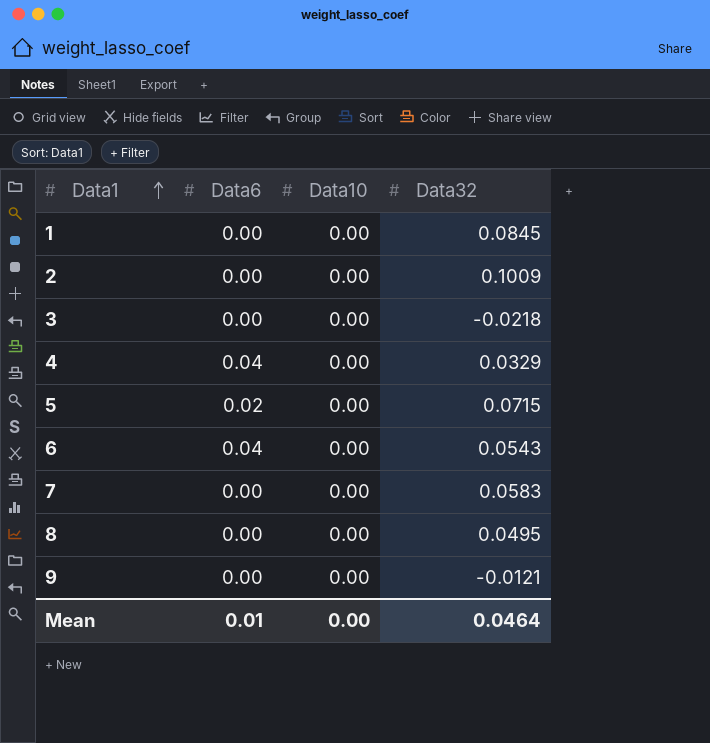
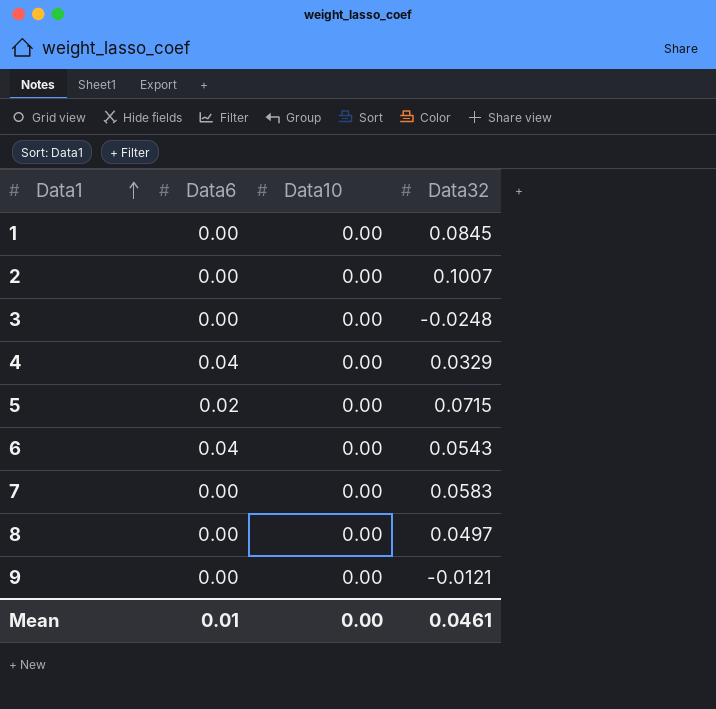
2 | Data32: 0.1009 -> 0.1007
3 | Data32: -0.0218 -> -0.0248
8 | Data32: 0.0495 -> 0.0497
Mean | Data32: 0.0464 -> 0.0461

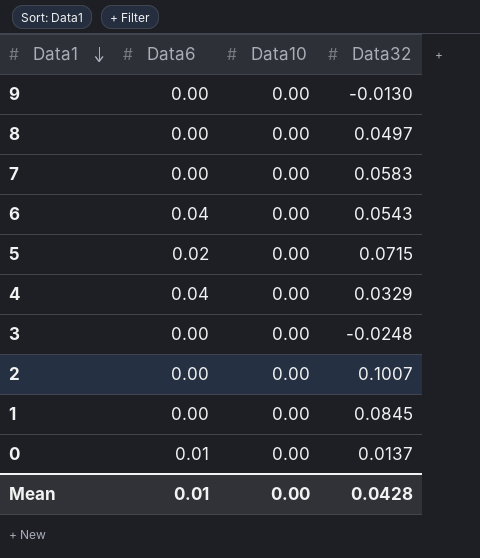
row order: Data1 ascending -> Data1 descending
9 | Data32: -0.0121 -> -0.0130
row 0: none -> 0.01 | 0.00 | 0.0137
Mean | Data32: 0.0461 -> 0.0428

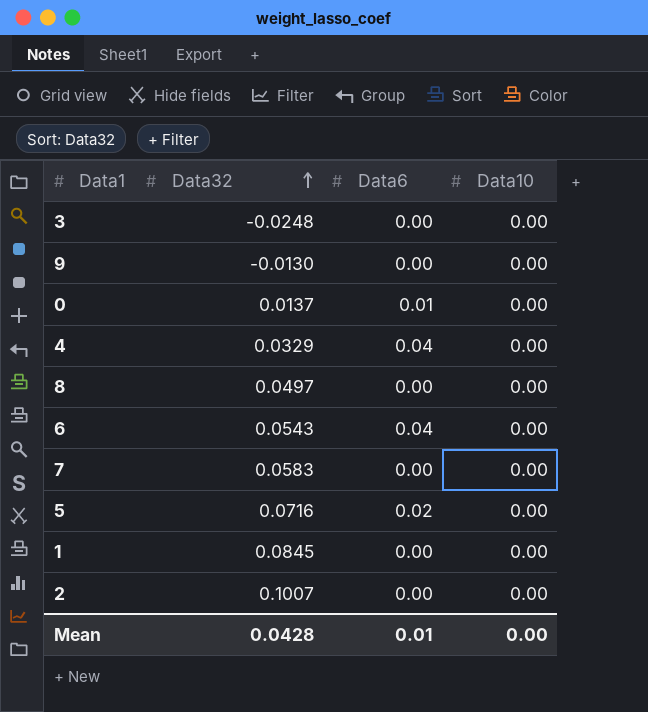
row order: Data1 descending -> Data32 ascending
column Data32 | position: 4 -> 2
5 | Data32: 0.0715 -> 0.0716

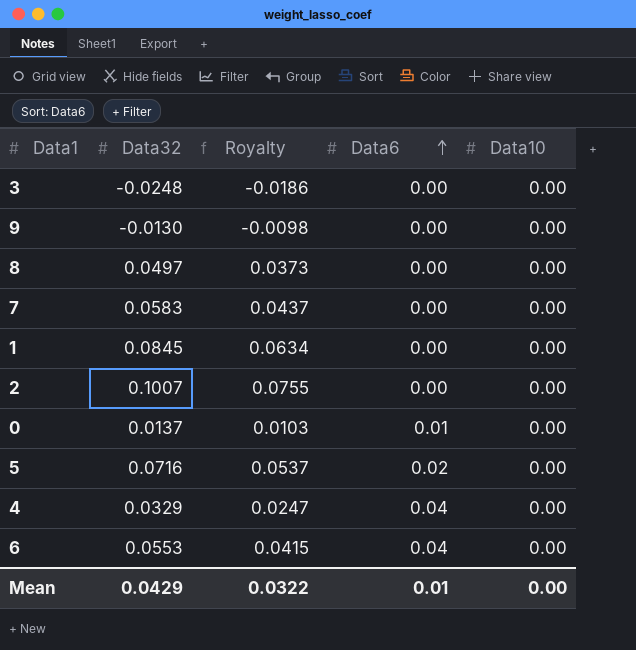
row order: Data32 ascending -> Data6 ascending
column Royalty | formula: none -> [Data32] * 0.75
6 | Data32: 0.0543 -> 0.0553
Mean | Data32: 0.0428 -> 0.0429

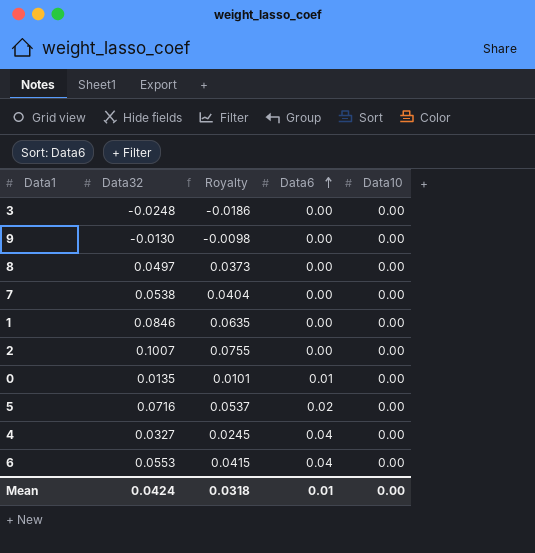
7 | Data32: 0.0583 -> 0.0538
7 | Royalty: 0.0437 -> 0.0404
1 | Data32: 0.0845 -> 0.0846
1 | Royalty: 0.0634 -> 0.0635
0 | Data32: 0.0137 -> 0.0135
0 | Royalty: 0.0103 -> 0.0101
4 | Data32: 0.0329 -> 0.0327
4 | Royalty: 0.0247 -> 0.0245
Mean | Data32: 0.0429 -> 0.0424
Mean | Royalty: 0.0322 -> 0.0318

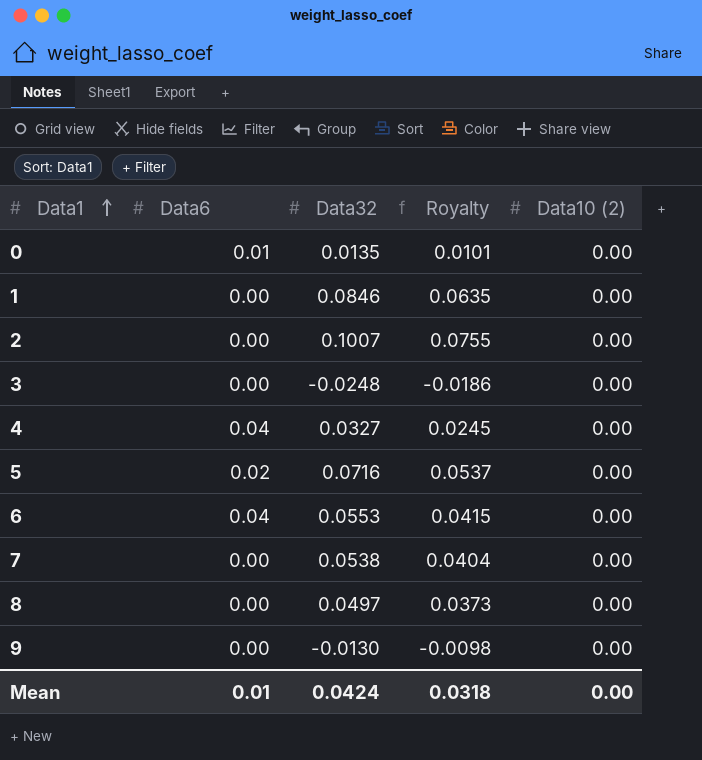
row order: Data6 ascending -> Data1 ascending
column Data6 | position: 4 -> 2
column name: Data10 -> Data10 (2)

